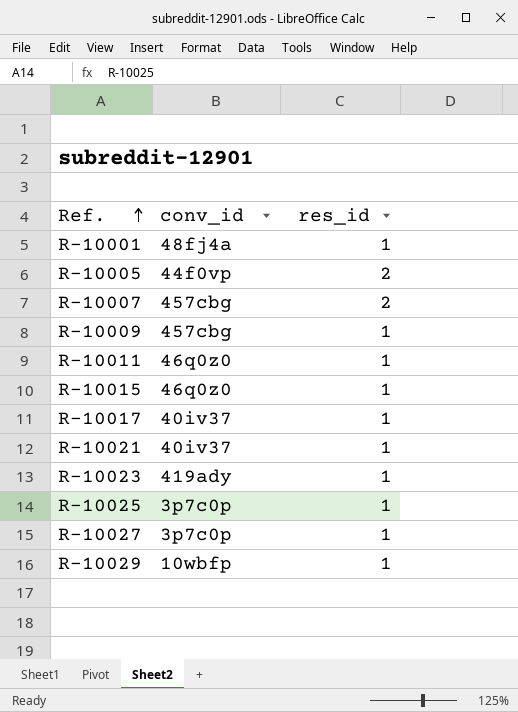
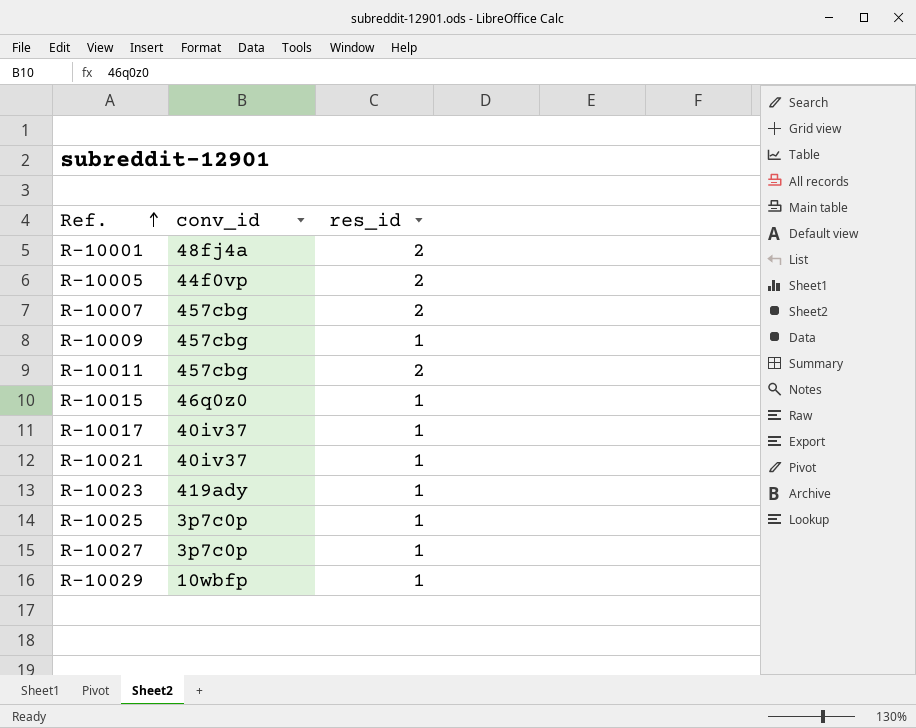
R-10001 | res_id: 1 -> 2
R-10011 | conv_id: 46q0z0 -> 457cbg
R-10011 | res_id: 1 -> 2

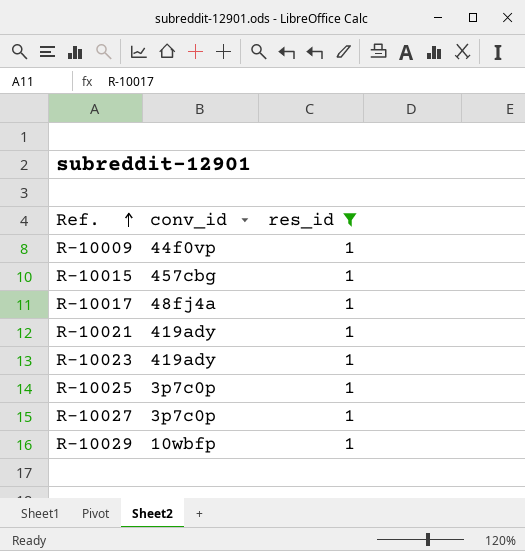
filter: none -> res_id = 1
R-10009 | conv_id: 457cbg -> 44f0vp
R-10015 | conv_id: 46q0z0 -> 457cbg
R-10017 | conv_id: 40iv37 -> 48fj4a
R-10021 | conv_id: 40iv37 -> 419ady

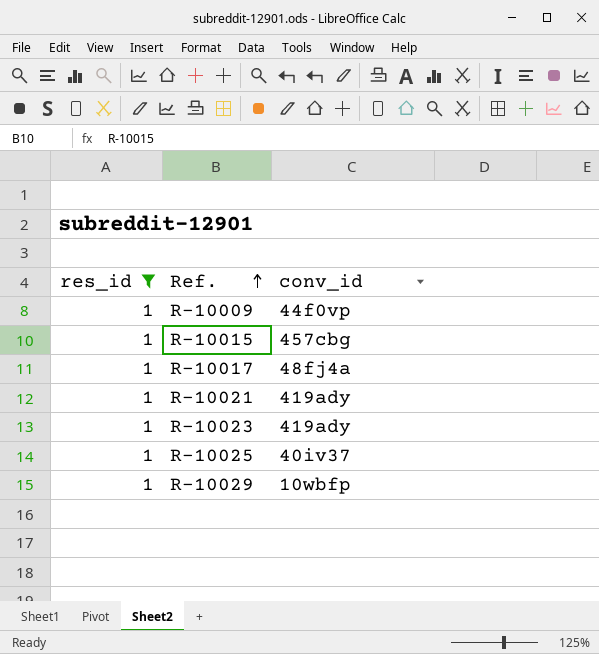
column res_id | position: 3 -> 1
row R-10027: 3p7c0p | 1 -> none
R-10025 | conv_id: 3p7c0p -> 40iv37

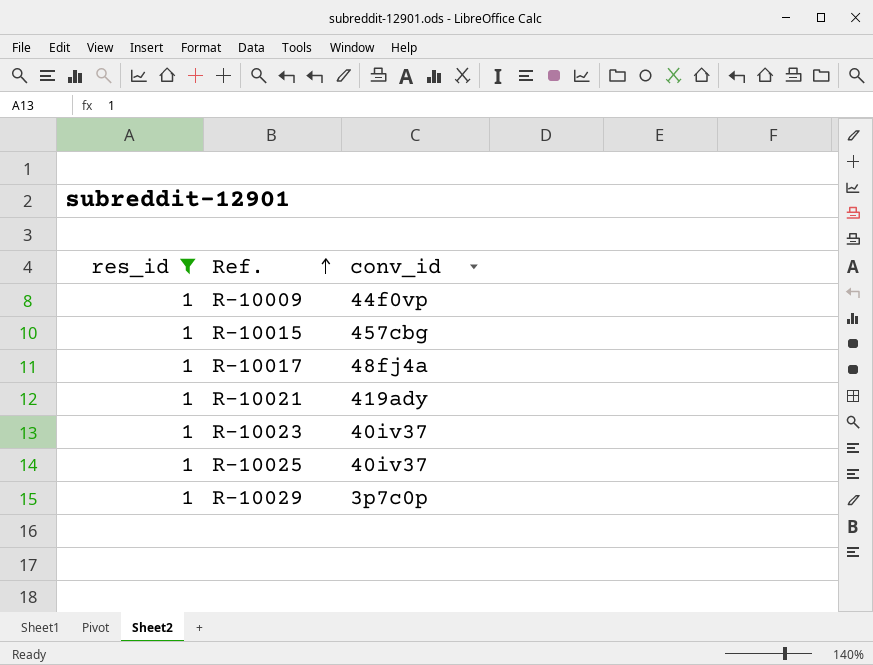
R-10023 | conv_id: 419ady -> 40iv37
R-10029 | conv_id: 10wbfp -> 3p7c0p

